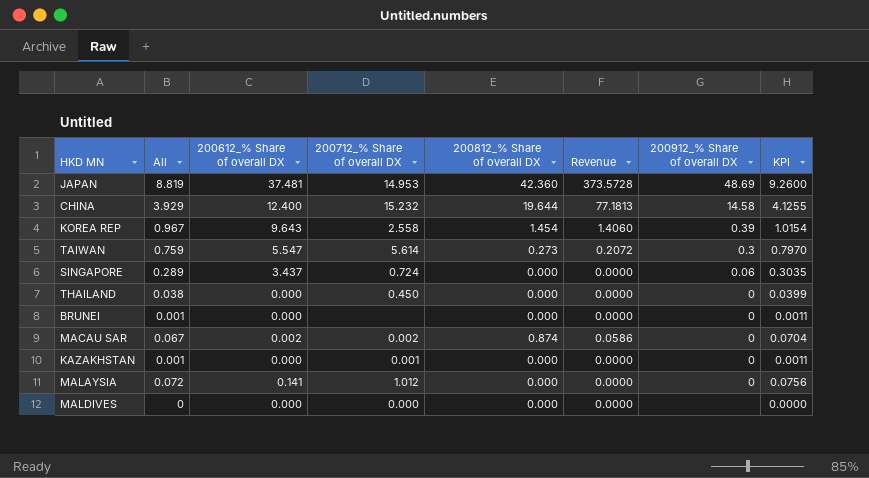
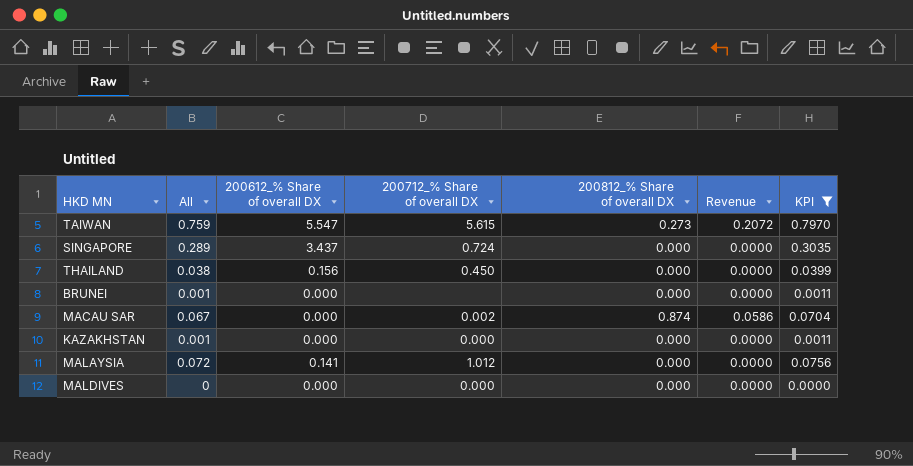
filter: none -> KPI <= 0.7970
column 200912_% Share of overall DX | position: 7 -> none
TAIWAN | 200712_% Share of overall DX: 5.614 -> 5.615
THAILAND | 200612_% Share of overall DX: 0.000 -> 0.156
MACAU SAR | 200612_% Share of overall DX: 0.002 -> 0.000
KAZAKHSTAN | 200712_% Share of overall DX: 0.001 -> 0.000

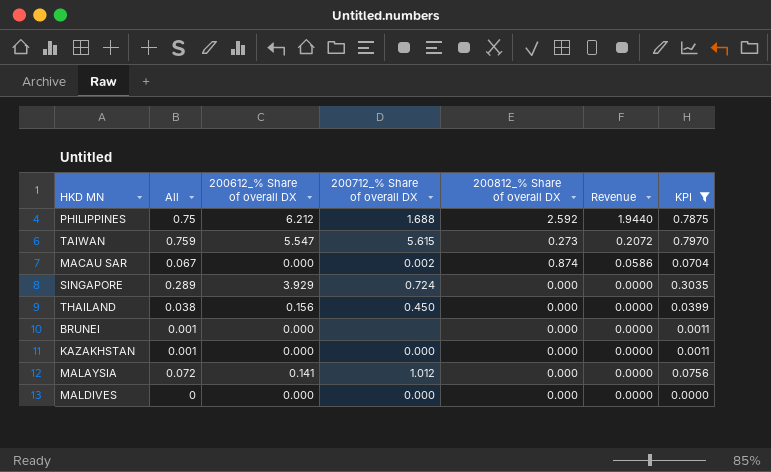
row order: none -> Revenue descending
row PHILIPPINES: none -> 0.75 | 6.212 | 1.688 | 2.592 | 1.9440 | 0.7875
SINGAPORE | 200612_% Share of overall DX: 3.437 -> 3.929

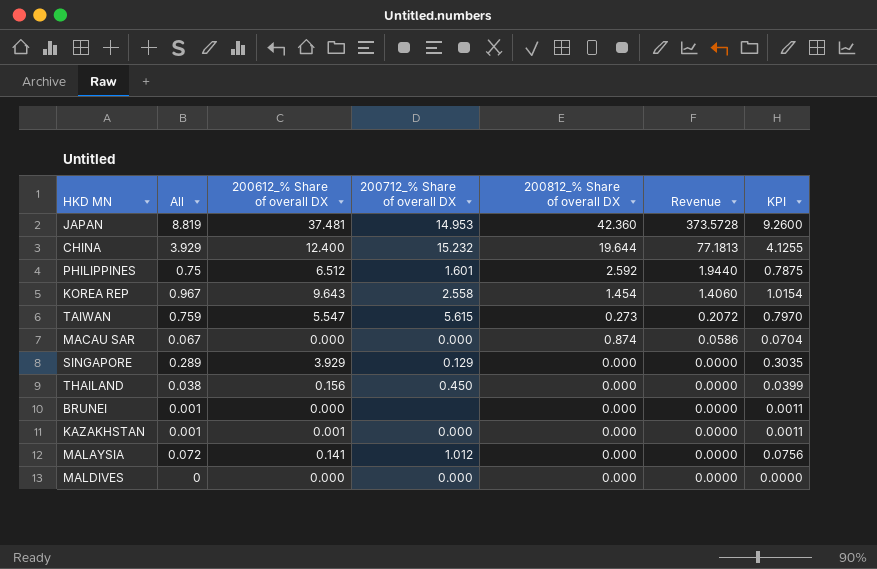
filter: KPI <= 0.7970 -> none
PHILIPPINES | 200612_% Share of overall DX: 6.212 -> 6.512
PHILIPPINES | 200712_% Share of overall DX: 1.688 -> 1.601
MACAU SAR | 200712_% Share of overall DX: 0.002 -> 0.000
SINGAPORE | 200712_% Share of overall DX: 0.724 -> 0.129
KAZAKHSTAN | 200612_% Share of overall DX: 0.000 -> 0.001

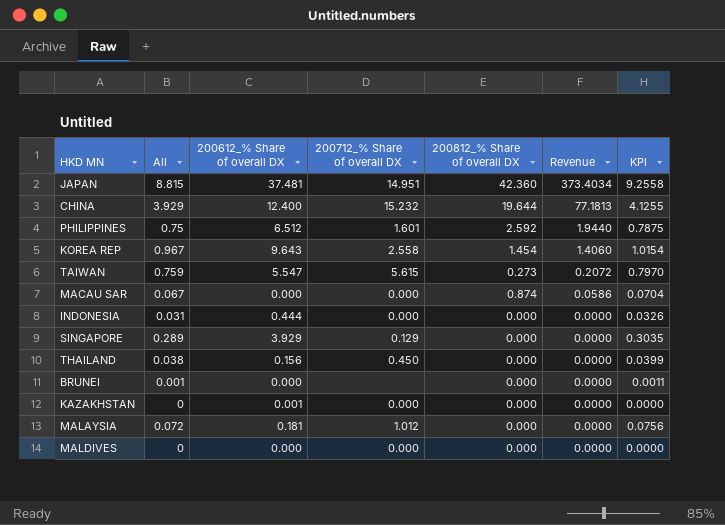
JAPAN | All: 8.819 -> 8.815
JAPAN | 200712_% Share of overall DX: 14.953 -> 14.951
JAPAN | Revenue: 373.5728 -> 373.4034
JAPAN | KPI: 9.2600 -> 9.2558
row INDONESIA: none -> 0.031 | 0.444 | 0.000 | 0.000 | 0.0000 | 0.0326
KAZAKHSTAN | All: 0.001 -> 0
KAZAKHSTAN | KPI: 0.0011 -> 0.0000
MALAYSIA | 200612_% Share of overall DX: 0.141 -> 0.181

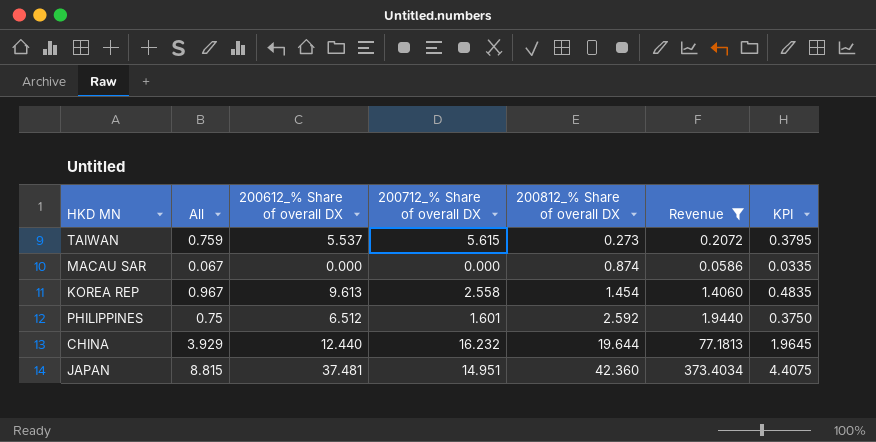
filter: none -> Revenue != 0.0000
row order: Revenue descending -> 200812_% Share of overall DX ascending
column KPI | formula: [All] * 1.05 -> [All] * 0.5
TAIWAN | 200612_% Share of overall DX: 5.547 -> 5.537
KOREA REP | 200612_% Share of overall DX: 9.643 -> 9.613
CHINA | 200612_% Share of overall DX: 12.400 -> 12.440
CHINA | 200712_% Share of overall DX: 15.232 -> 16.232

